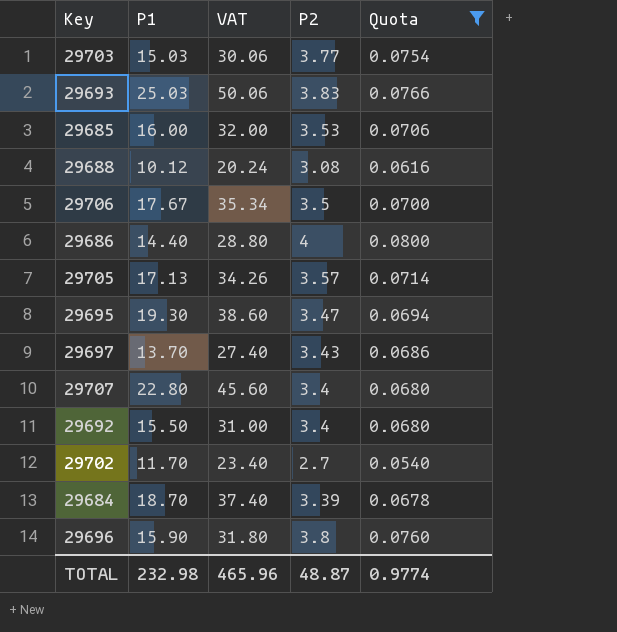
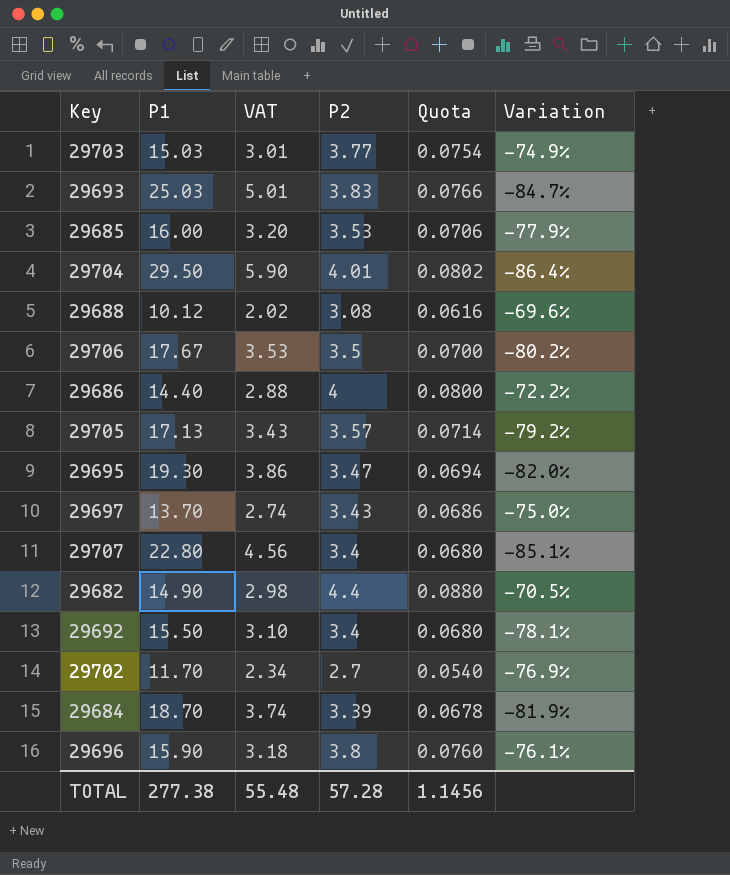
filter: Quota <= 0.0800 -> none
column VAT | formula: [P1] * 2 -> [P1] * 0.2
column Variation | formula: none -> ([P2] - [P1]) / [P1]
TOTAL | P1: 232.98 -> 277.38
TOTAL | VAT: 465.96 -> 55.48
TOTAL | P2: 48.87 -> 57.28
TOTAL | Quota: 0.9774 -> 1.1456

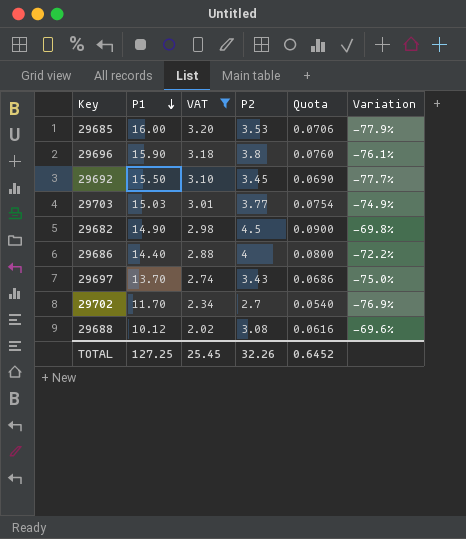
filter: none -> VAT <= 3.20
row order: none -> P1 descending
29692 | P2: 3.4 -> 3.45
29692 | Quota: 0.0680 -> 0.0690
29692 | Variation: -78.1% -> -77.7%
29682 | P2: 4.4 -> 4.5
29682 | Quota: 0.0880 -> 0.0900
29682 | Variation: -70.5% -> -69.8%
TOTAL | P1: 277.38 -> 127.25
TOTAL | VAT: 55.48 -> 25.45
TOTAL | P2: 57.28 -> 32.26
TOTAL | Quota: 1.1456 -> 0.6452

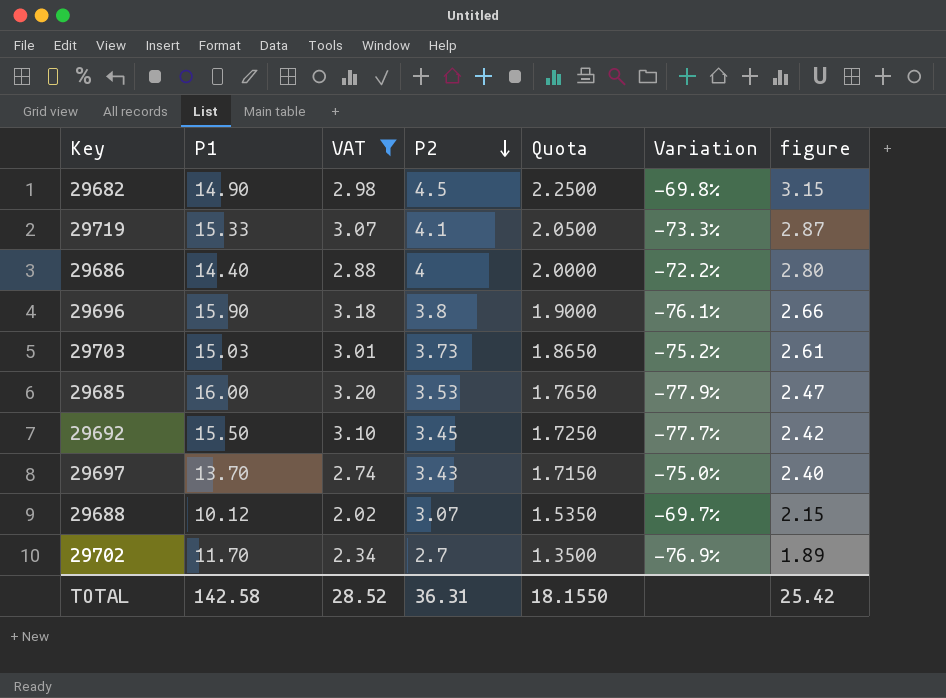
row order: P1 descending -> P2 descending
column Quota | formula: [P2] * 0.02 -> [P2] * 0.5
column figure | formula: none -> [P2] * 0.7
row 29719: none -> 15.33 | 3.07 | 4.1 | 2.0500 | -73.3% | 2.87
29703 | P2: 3.77 -> 3.73
29703 | Variation: -74.9% -> -75.2%
29688 | P2: 3.08 -> 3.07
29688 | Variation: -69.6% -> -69.7%
TOTAL | P1: 127.25 -> 142.58
TOTAL | VAT: 25.45 -> 28.52
TOTAL | P2: 32.26 -> 36.31
TOTAL | Quota: 0.6452 -> 18.1550

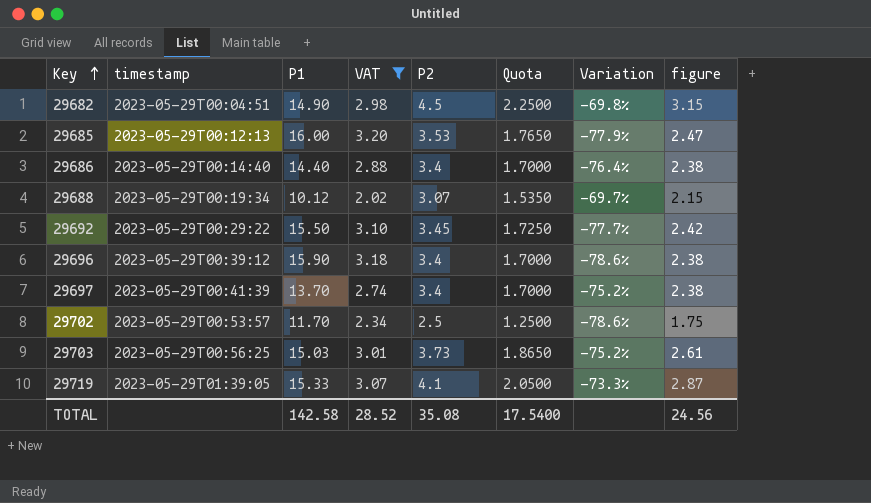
row order: P2 descending -> Key ascending
column timestamp | position: none -> 2
29686 | P2: 4 -> 3.4
29686 | Quota: 2.0000 -> 1.7000
29686 | Variation: -72.2% -> -76.4%
29686 | figure: 2.80 -> 2.38
29696 | P2: 3.8 -> 3.4
29696 | Quota: 1.9000 -> 1.7000
29696 | Variation: -76.1% -> -78.6%
29696 | figure: 2.66 -> 2.38
29697 | P2: 3.43 -> 3.4
29697 | Quota: 1.7150 -> 1.7000
29697 | Variation: -75.0% -> -75.2%
29697 | figure: 2.40 -> 2.38
29702 | P2: 2.7 -> 2.5
29702 | Quota: 1.3500 -> 1.2500
29702 | Variation: -76.9% -> -78.6%
29702 | figure: 1.89 -> 1.75
TOTAL | P2: 36.31 -> 35.08
TOTAL | Quota: 18.1550 -> 17.5400
TOTAL | figure: 25.42 -> 24.56

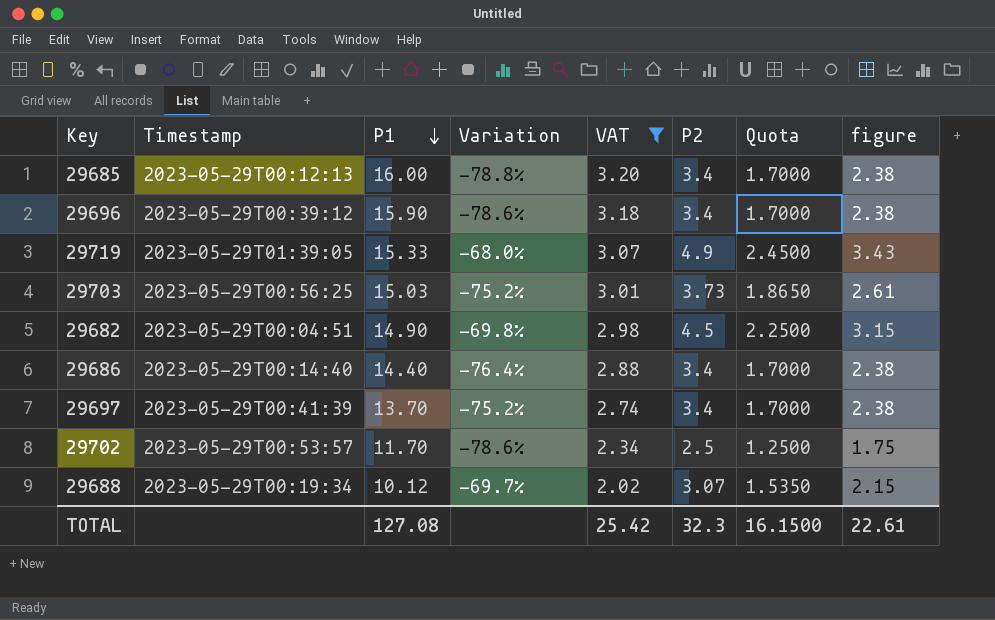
row order: Key ascending -> P1 descending
column name: timestamp -> Timestamp
column Variation | position: 7 -> 4
row 29692: 2023-05-29T00:29:22 | 15.50 | 3.10 | 3.45 | 1.7250 | -77.7% | 2.42 -> none
29685 | Variation: -77.9% -> -78.8%
29685 | P2: 3.53 -> 3.4
29685 | Quota: 1.7650 -> 1.7000
29685 | figure: 2.47 -> 2.38
29719 | Variation: -73.3% -> -68.0%
29719 | P2: 4.1 -> 4.9
29719 | Quota: 2.0500 -> 2.4500
29719 | figure: 2.87 -> 3.43
TOTAL | P1: 142.58 -> 127.08
TOTAL | VAT: 28.52 -> 25.42
TOTAL | P2: 35.08 -> 32.3
TOTAL | Quota: 17.5400 -> 16.1500
TOTAL | figure: 24.56 -> 22.61

